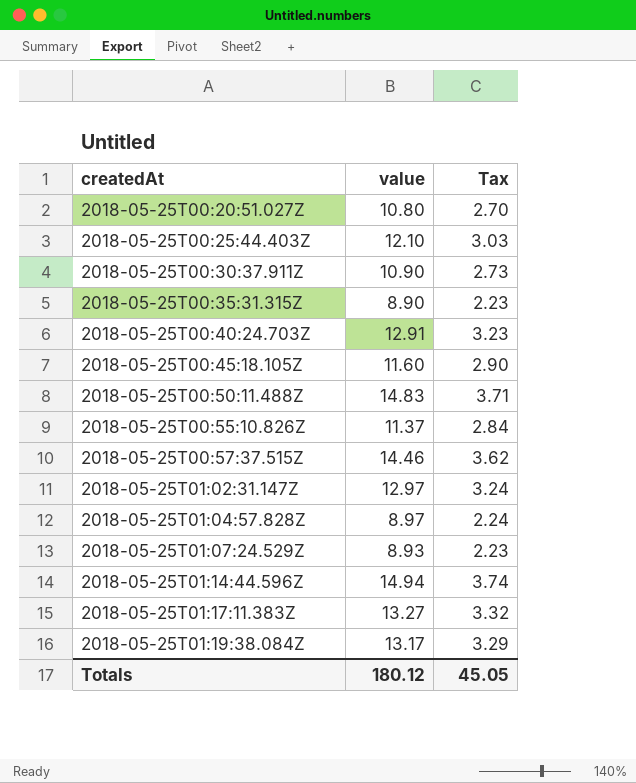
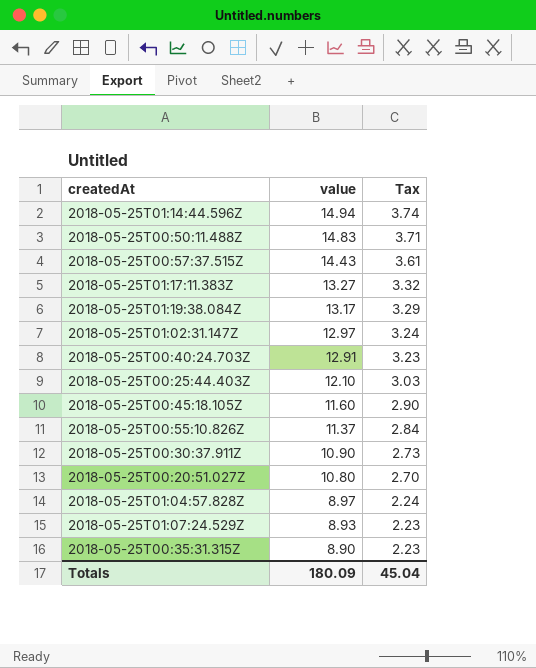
row order: createdAt ascending -> value descending
2018-05-25T00:57:37.515Z | value: 14.46 -> 14.43
2018-05-25T00:57:37.515Z | Tax: 3.62 -> 3.61
Totals | value: 180.12 -> 180.09
Totals | Tax: 45.05 -> 45.04

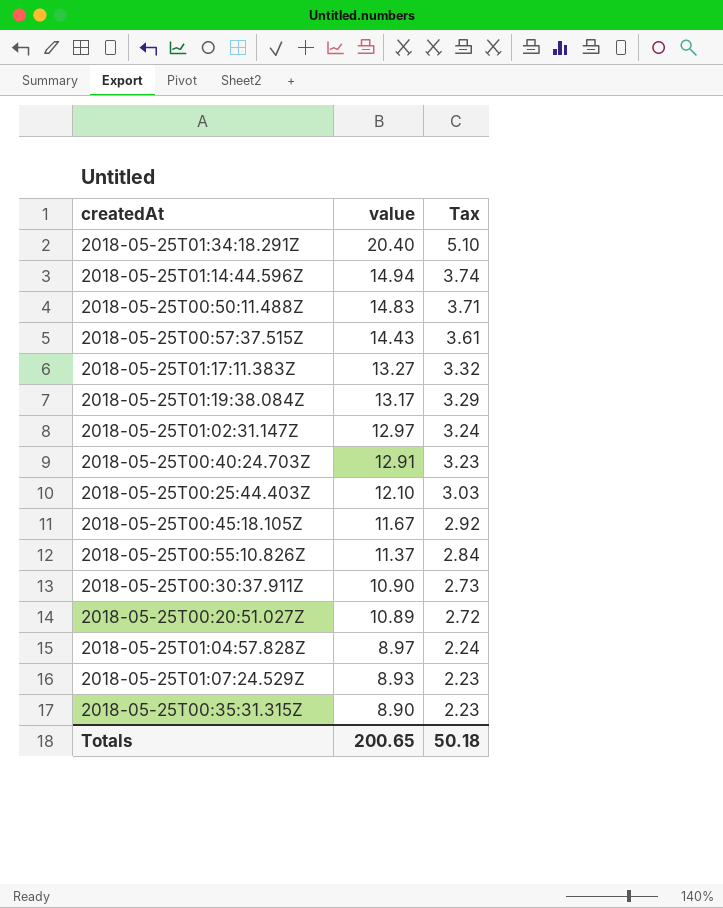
row 2018-05-25T01:34:18.291Z: none -> 20.40 | 5.10
2018-05-25T00:45:18.105Z | value: 11.60 -> 11.67
2018-05-25T00:45:18.105Z | Tax: 2.90 -> 2.92
2018-05-25T00:20:51.027Z | value: 10.80 -> 10.89
2018-05-25T00:20:51.027Z | Tax: 2.70 -> 2.72
Totals | value: 180.09 -> 200.65
Totals | Tax: 45.04 -> 50.18

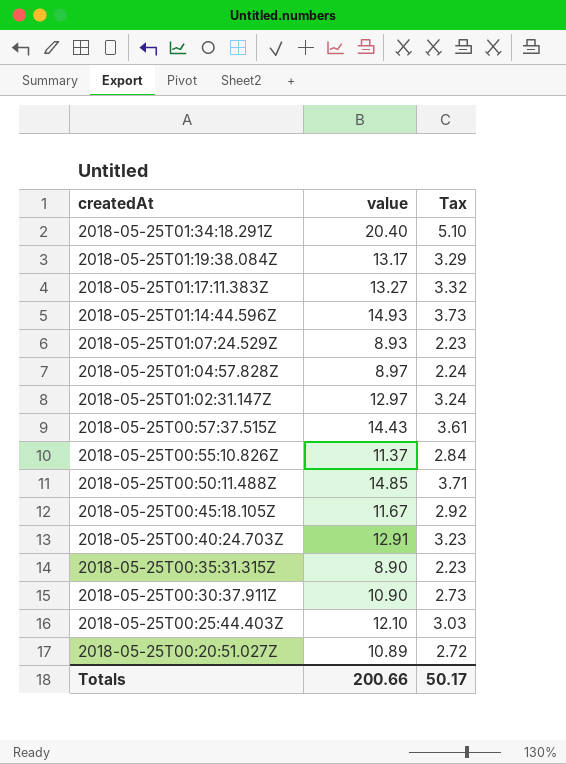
row order: value descending -> createdAt descending
2018-05-25T01:14:44.596Z | value: 14.94 -> 14.93
2018-05-25T01:14:44.596Z | Tax: 3.74 -> 3.73
2018-05-25T00:50:11.488Z | value: 14.83 -> 14.85
Totals | value: 200.65 -> 200.66
Totals | Tax: 50.18 -> 50.17

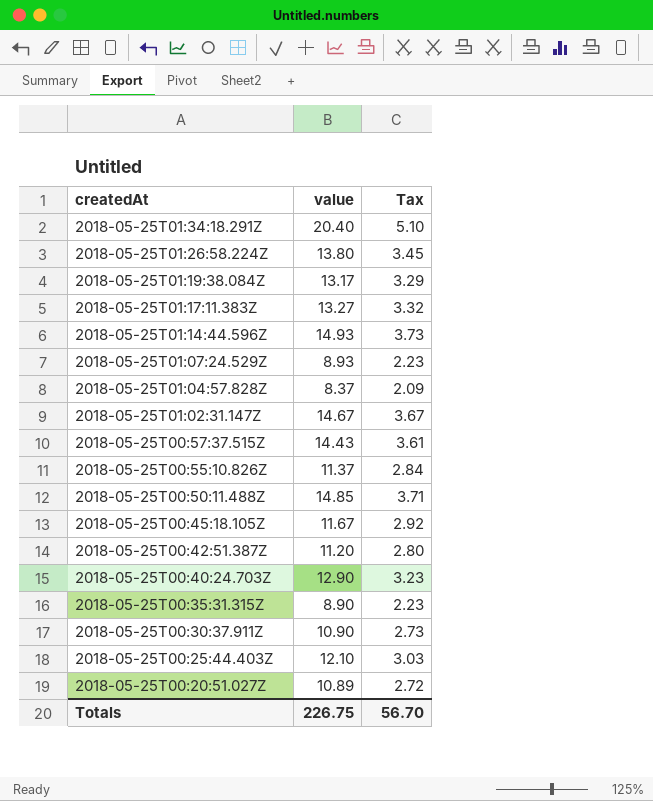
row 2018-05-25T01:26:58.224Z: none -> 13.80 | 3.45
2018-05-25T01:04:57.828Z | value: 8.97 -> 8.37
2018-05-25T01:04:57.828Z | Tax: 2.24 -> 2.09
2018-05-25T01:02:31.147Z | value: 12.97 -> 14.67
2018-05-25T01:02:31.147Z | Tax: 3.24 -> 3.67
row 2018-05-25T00:42:51.387Z: none -> 11.20 | 2.80
2018-05-25T00:40:24.703Z | value: 12.91 -> 12.90
Totals | value: 200.66 -> 226.75
Totals | Tax: 50.17 -> 56.70

